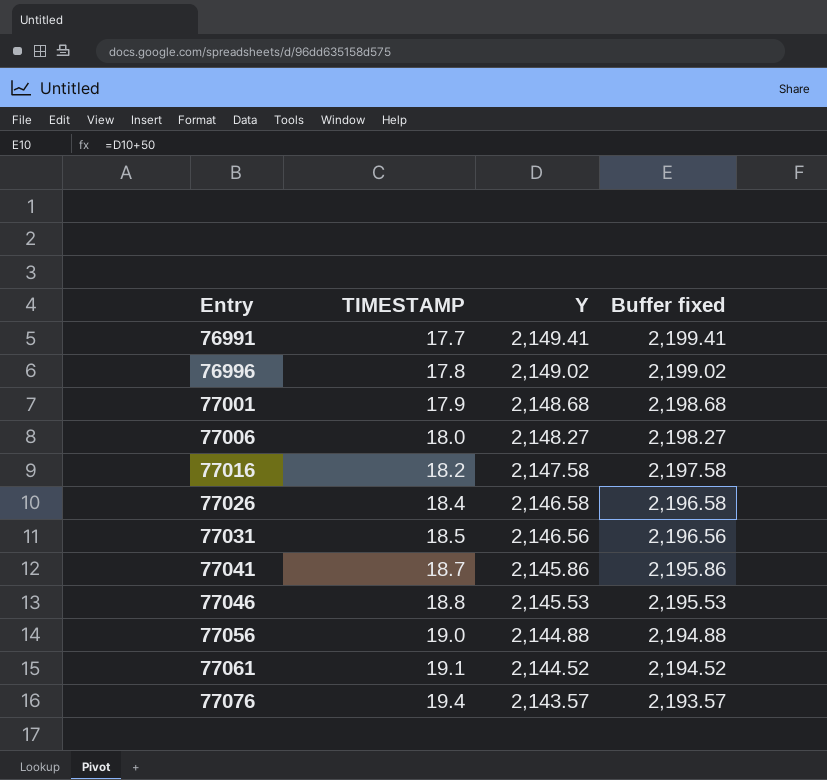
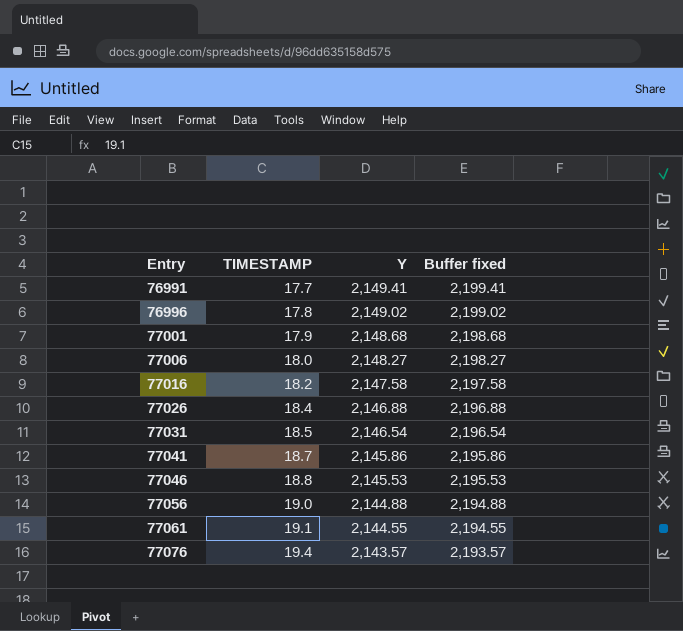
77026 | Y: 2,146.58 -> 2,146.88
77026 | Buffer fixed: 2,196.58 -> 2,196.88
77031 | Y: 2,146.56 -> 2,146.54
77031 | Buffer fixed: 2,196.56 -> 2,196.54
77061 | Y: 2,144.52 -> 2,144.55
77061 | Buffer fixed: 2,194.52 -> 2,194.55

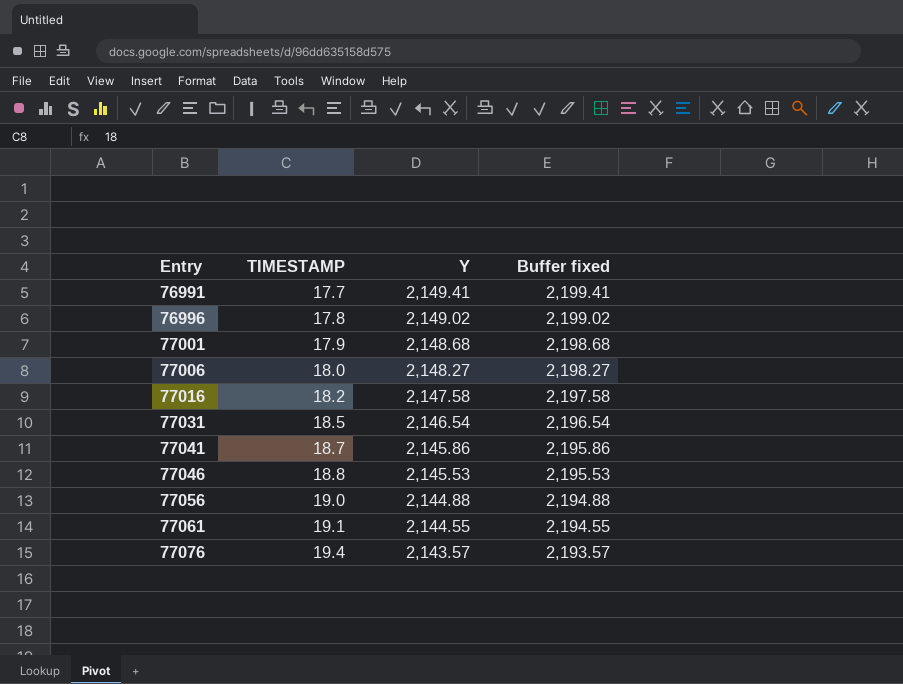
row 77026: 18.4 | 2,146.88 | 2,196.88 -> none

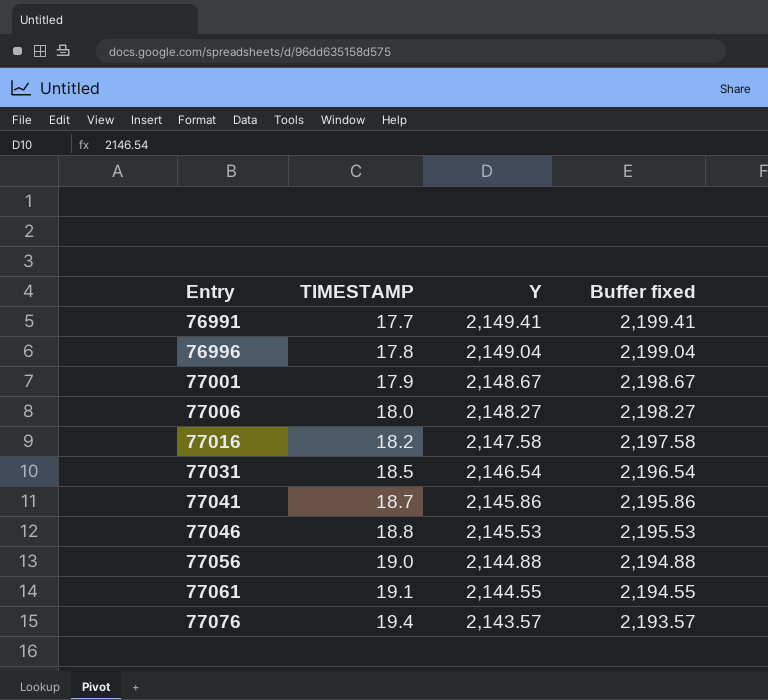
76996 | Y: 2,149.02 -> 2,149.04
76996 | Buffer fixed: 2,199.02 -> 2,199.04
77001 | Y: 2,148.68 -> 2,148.67
77001 | Buffer fixed: 2,198.68 -> 2,198.67

